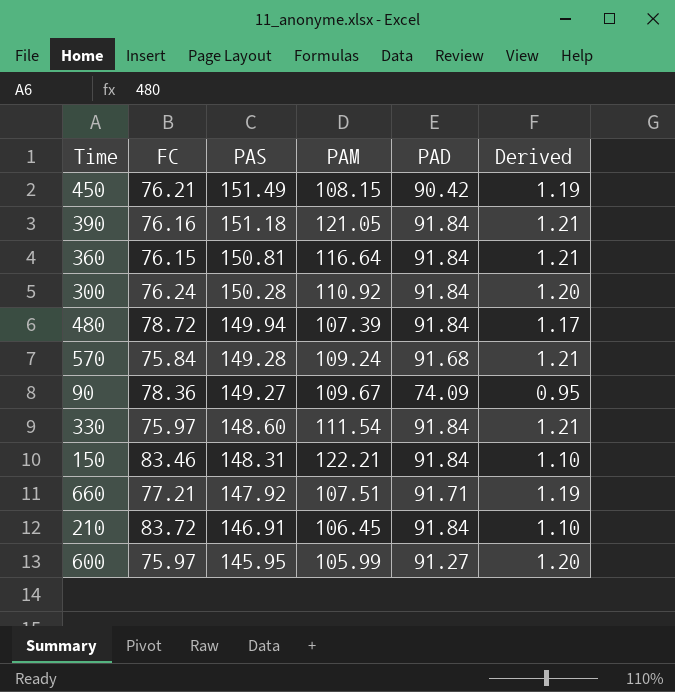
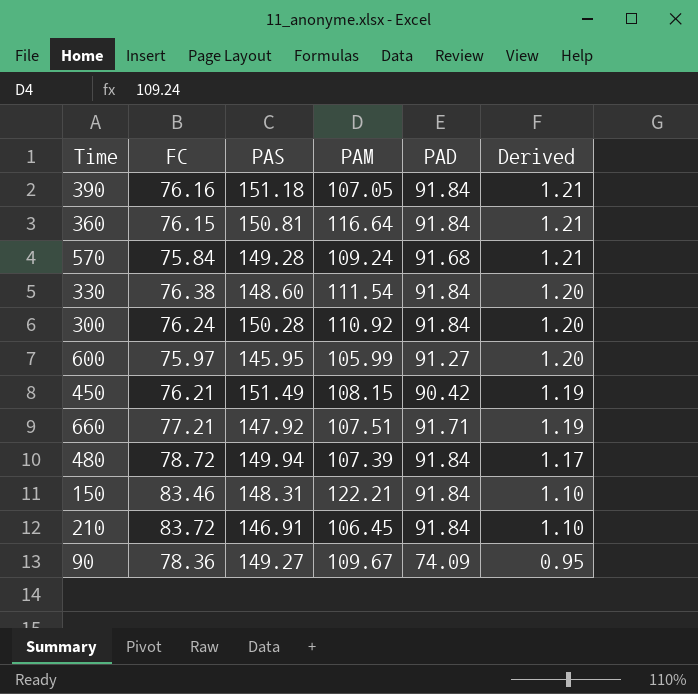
row order: PAS descending -> Derived descending
390 | PAM: 121.05 -> 107.05
330 | FC: 75.97 -> 76.38
330 | Derived: 1.21 -> 1.20

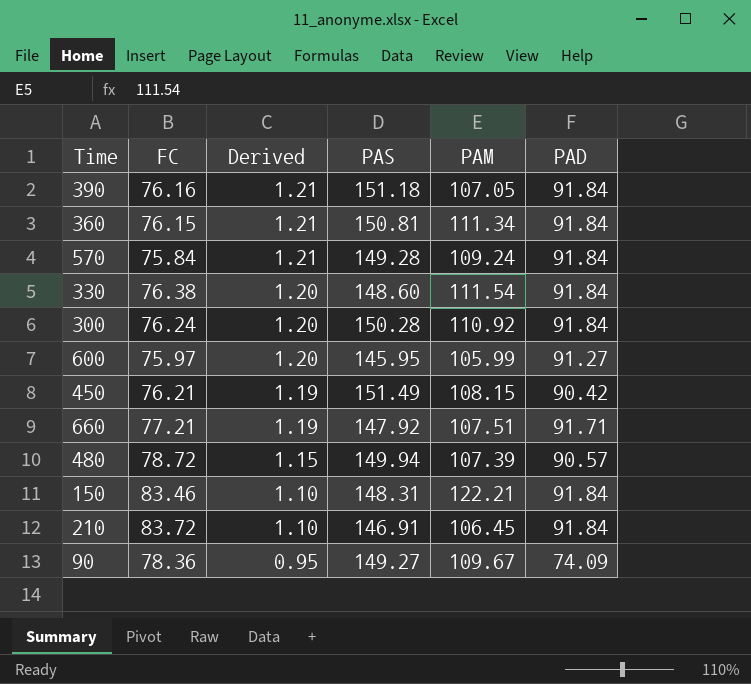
column Derived | position: 6 -> 3
360 | PAM: 116.64 -> 111.34
570 | PAD: 91.68 -> 91.84
480 | Derived: 1.17 -> 1.15
480 | PAD: 91.84 -> 90.57

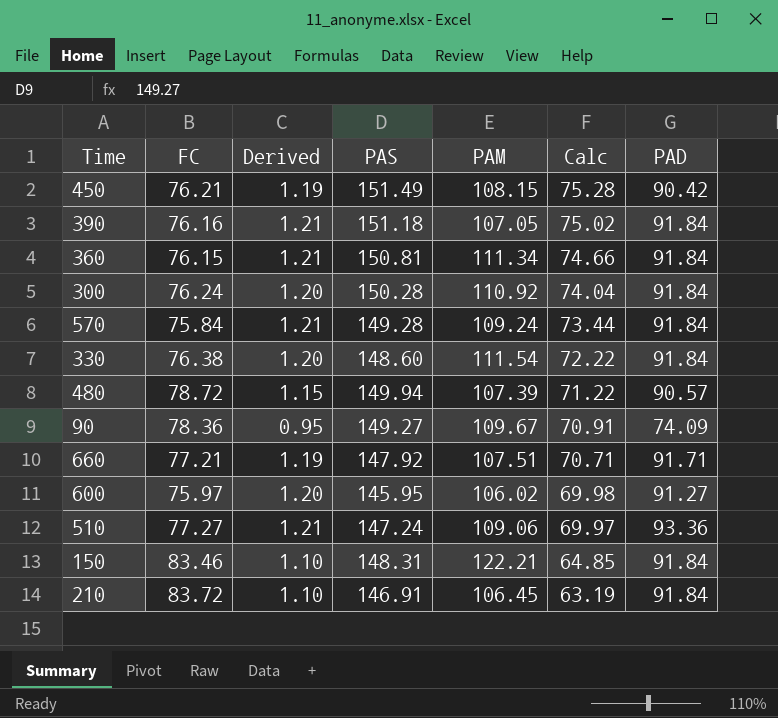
row order: Derived descending -> Calc descending
column Calc | formula: none -> [PAS] - [FC]
600 | PAM: 105.99 -> 106.02
row 510: none -> 77.27 | 1.21 | 147.24 | 109.06 | 69.97 | 93.36

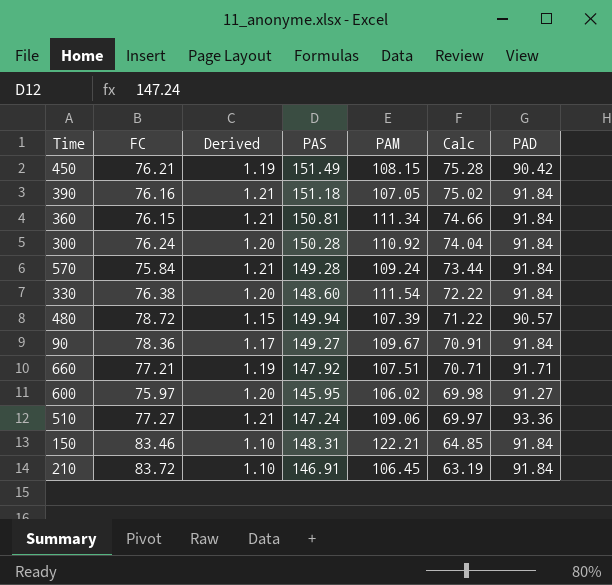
90 | Derived: 0.95 -> 1.17
90 | PAD: 74.09 -> 91.84

